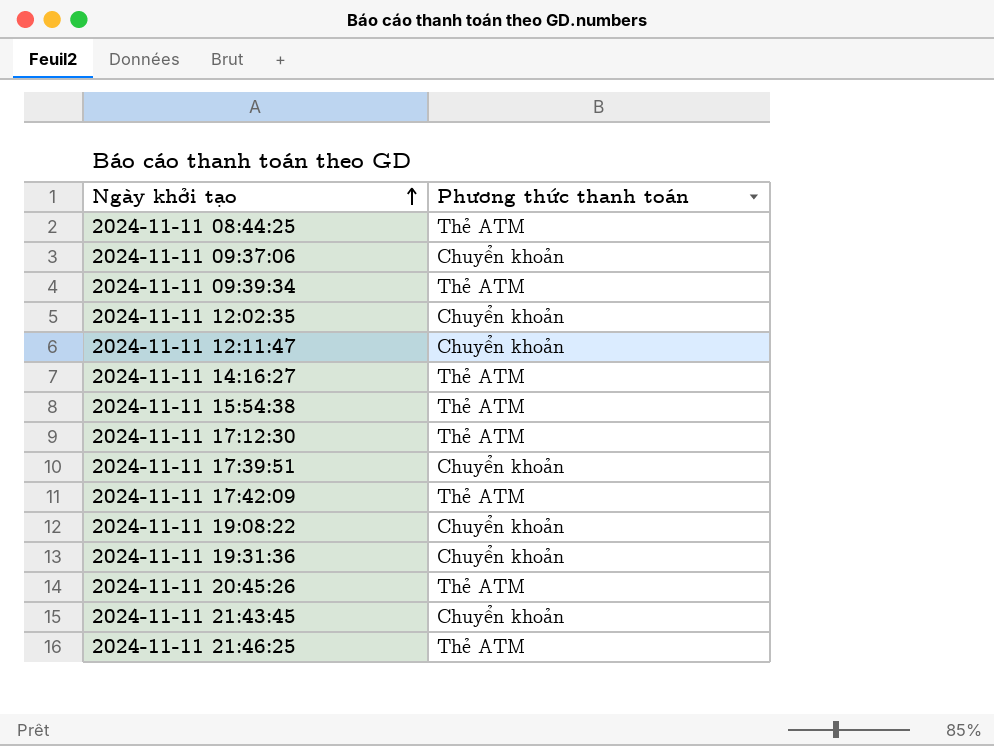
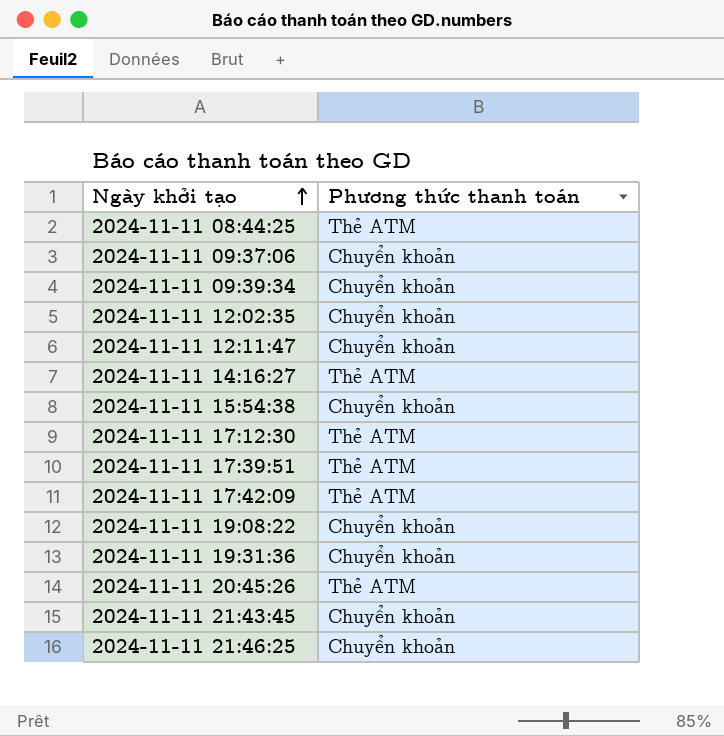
2024-11-11 09:39:34 | Phương thức thanh toán: Thẻ ATM -> Chuyển khoản
2024-11-11 15:54:38 | Phương thức thanh toán: Thẻ ATM -> Chuyển khoản
2024-11-11 17:39:51 | Phương thức thanh toán: Chuyển khoản -> Thẻ ATM
2024-11-11 21:46:25 | Phương thức thanh toán: Thẻ ATM -> Chuyển khoản

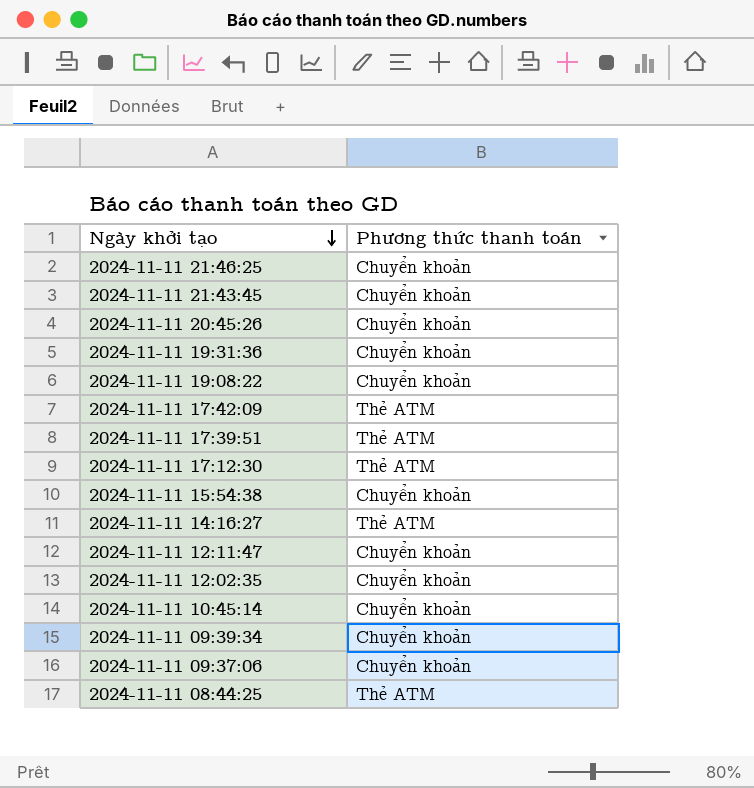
row order: Ngày khởi tạo ascending -> Ngày khởi tạo descending
2024-11-11 20:45:26 | Phương thức thanh toán: Thẻ ATM -> Chuyển khoản
row 2024-11-11 10:45:14: none -> Chuyển khoản

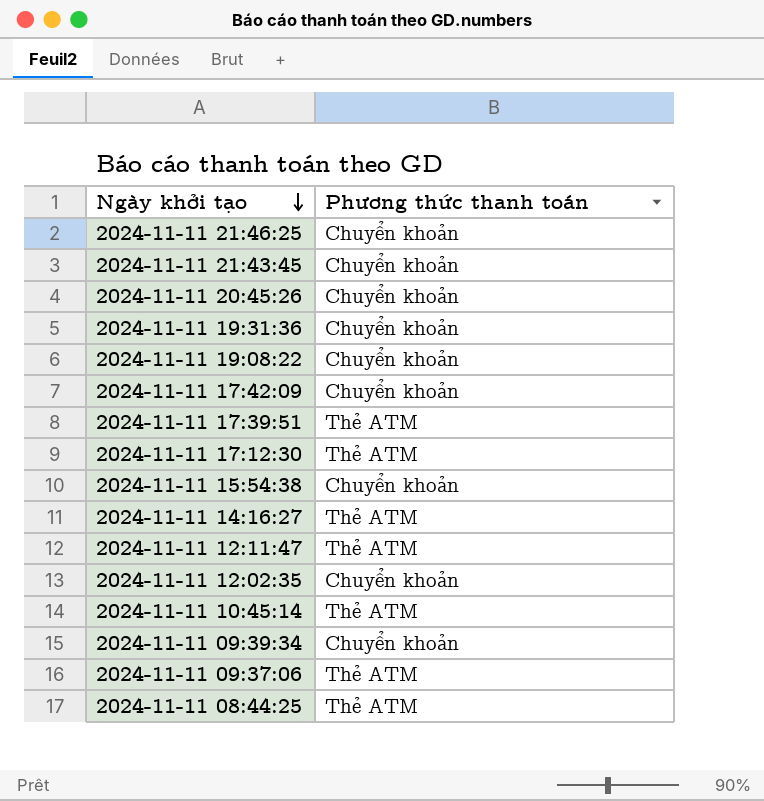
2024-11-11 17:42:09 | Phương thức thanh toán: Thẻ ATM -> Chuyển khoản
2024-11-11 12:11:47 | Phương thức thanh toán: Chuyển khoản -> Thẻ ATM
2024-11-11 10:45:14 | Phương thức thanh toán: Chuyển khoản -> Thẻ ATM
2024-11-11 09:37:06 | Phương thức thanh toán: Chuyển khoản -> Thẻ ATM

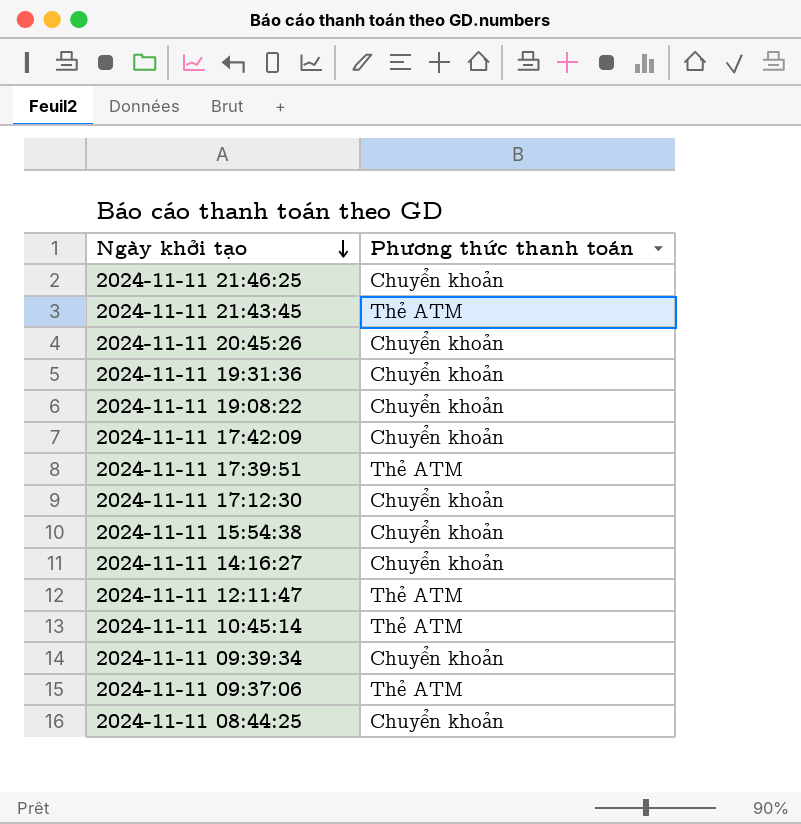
row 2024-11-11 12:02:35: Chuyển khoản -> none
2024-11-11 21:43:45 | Phương thức thanh toán: Chuyển khoản -> Thẻ ATM
2024-11-11 17:12:30 | Phương thức thanh toán: Thẻ ATM -> Chuyển khoản
2024-11-11 14:16:27 | Phương thức thanh toán: Thẻ ATM -> Chuyển khoản
2024-11-11 08:44:25 | Phương thức thanh toán: Thẻ ATM -> Chuyển khoản

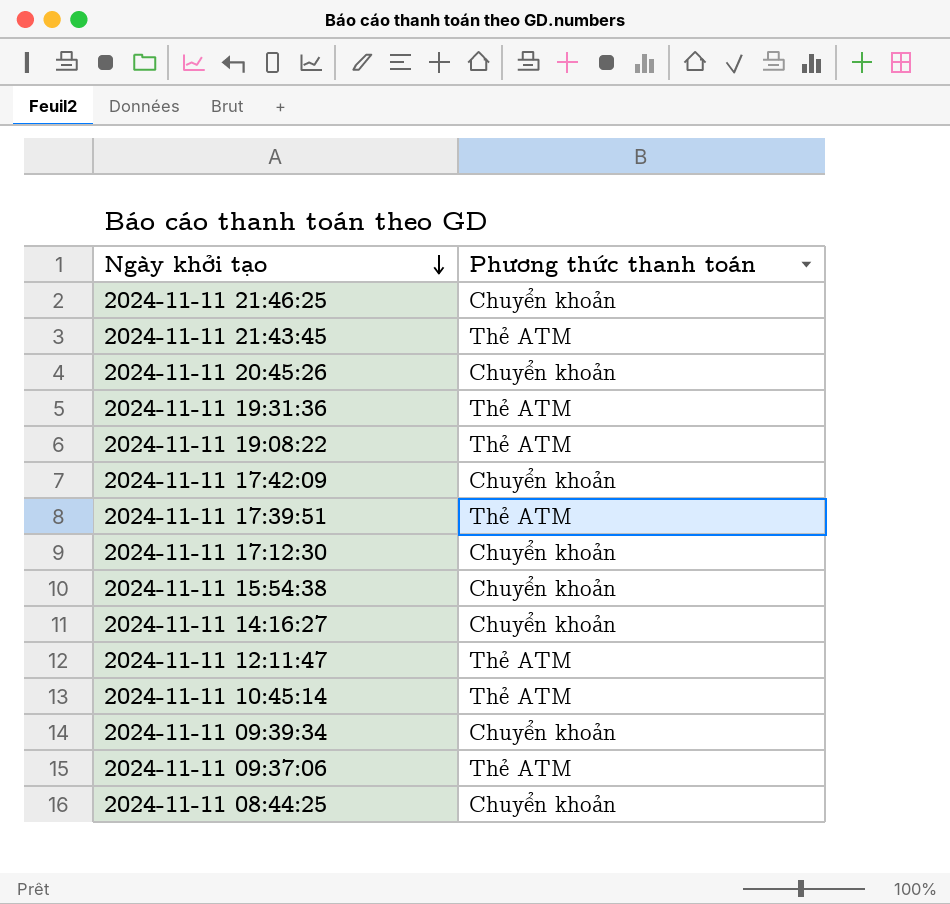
2024-11-11 19:31:36 | Phương thức thanh toán: Chuyển khoản -> Thẻ ATM
2024-11-11 19:08:22 | Phương thức thanh toán: Chuyển khoản -> Thẻ ATM

